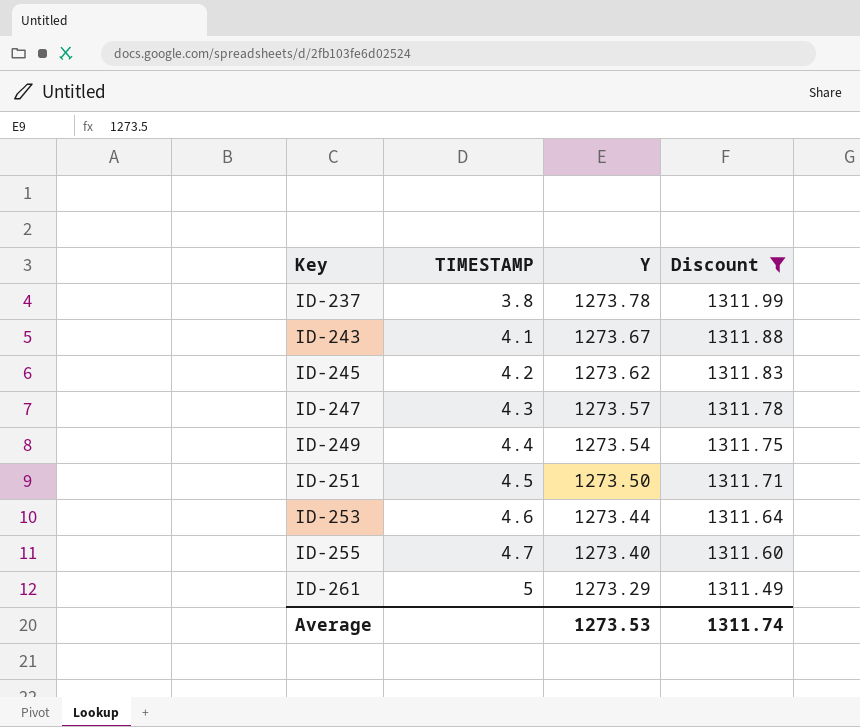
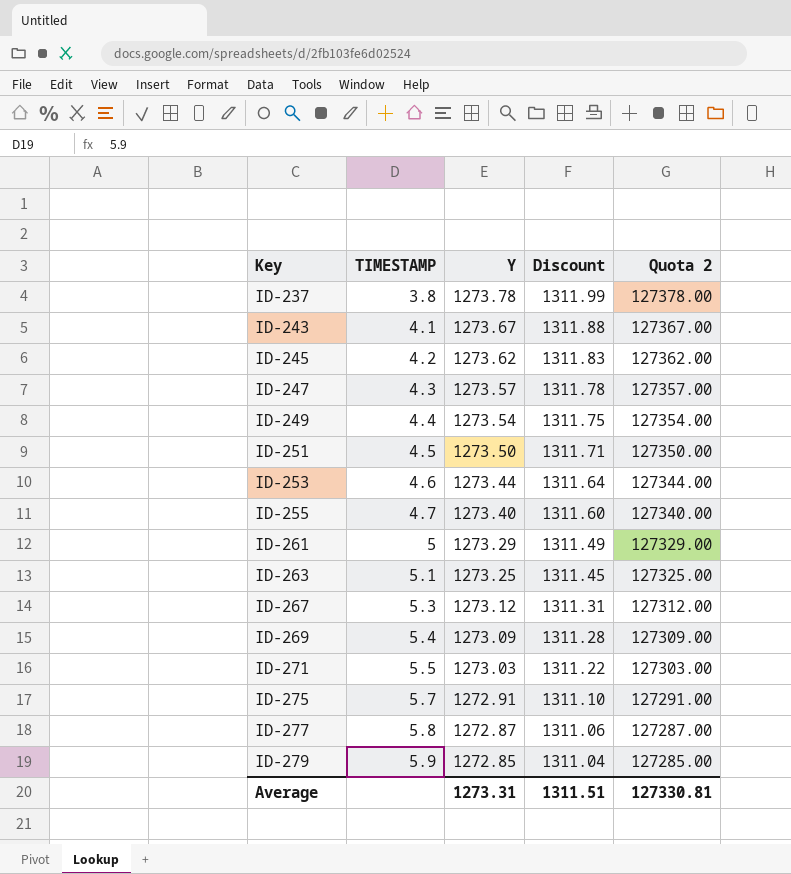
filter: Discount >= 1311.49 -> none
column Quota 2 | formula: none -> [Y] * 100
Average | Y: 1273.53 -> 1273.31
Average | Discount: 1311.74 -> 1311.51

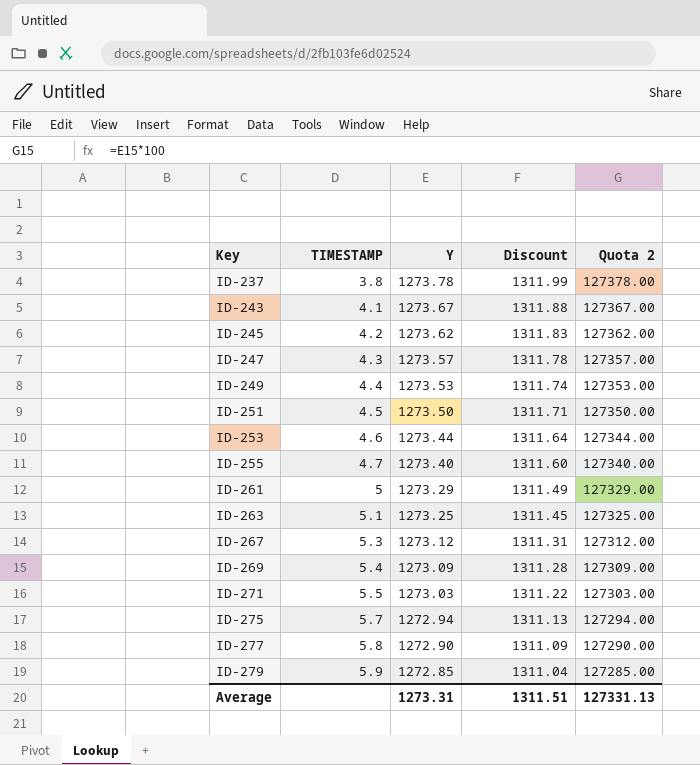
ID-249 | Y: 1273.54 -> 1273.53
ID-249 | Discount: 1311.75 -> 1311.74
ID-249 | Quota 2: 127354.00 -> 127353.00
ID-275 | Y: 1272.91 -> 1272.94
ID-275 | Discount: 1311.10 -> 1311.13
ID-275 | Quota 2: 127291.00 -> 127294.00
ID-277 | Y: 1272.87 -> 1272.90
ID-277 | Discount: 1311.06 -> 1311.09
ID-277 | Quota 2: 127287.00 -> 127290.00
Average | Quota 2: 127330.81 -> 127331.13

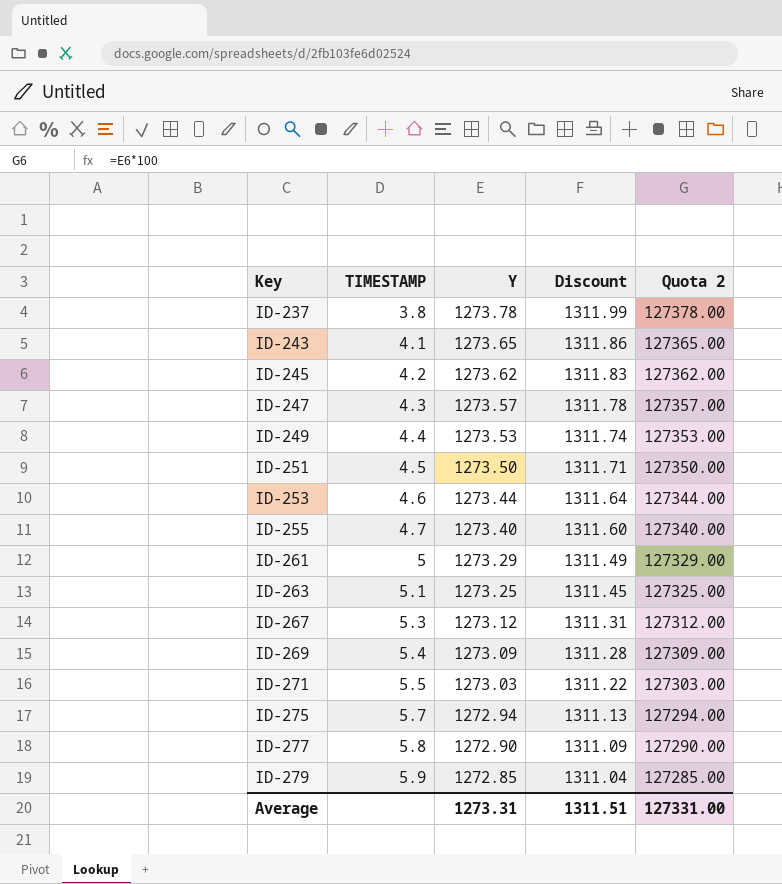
ID-243 | Y: 1273.67 -> 1273.65
ID-243 | Discount: 1311.88 -> 1311.86
ID-243 | Quota 2: 127367.00 -> 127365.00
Average | Quota 2: 127331.13 -> 127331.00

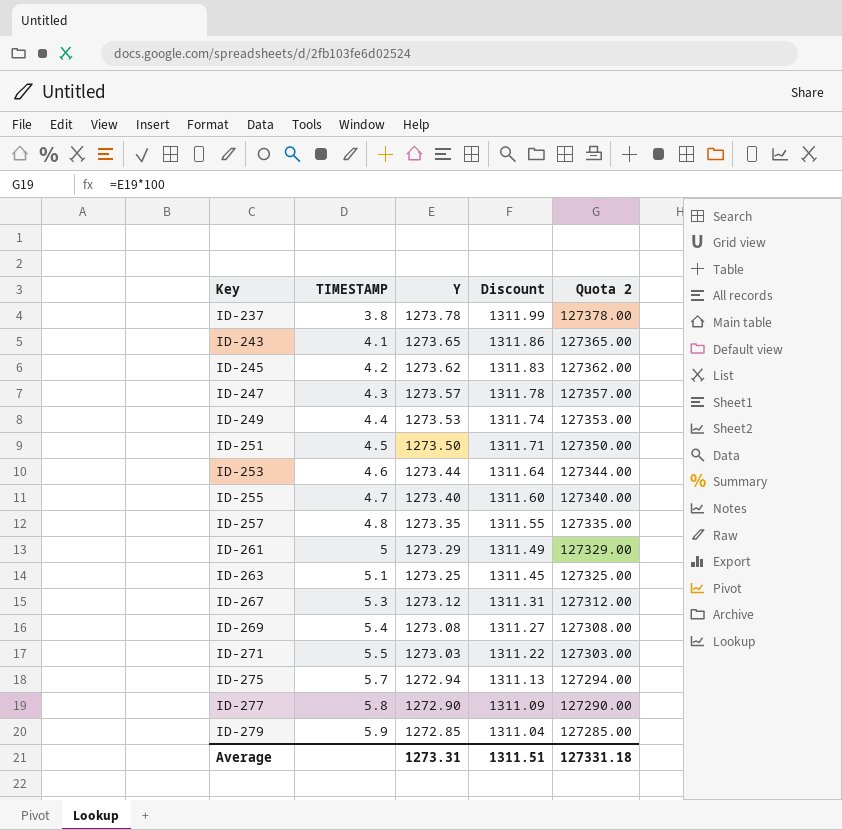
row ID-257: none -> 4.8 | 1273.35 | 1311.55 | 127335.00
ID-269 | Y: 1273.09 -> 1273.08
ID-269 | Discount: 1311.28 -> 1311.27
ID-269 | Quota 2: 127309.00 -> 127308.00
Average | Quota 2: 127331.00 -> 127331.18

